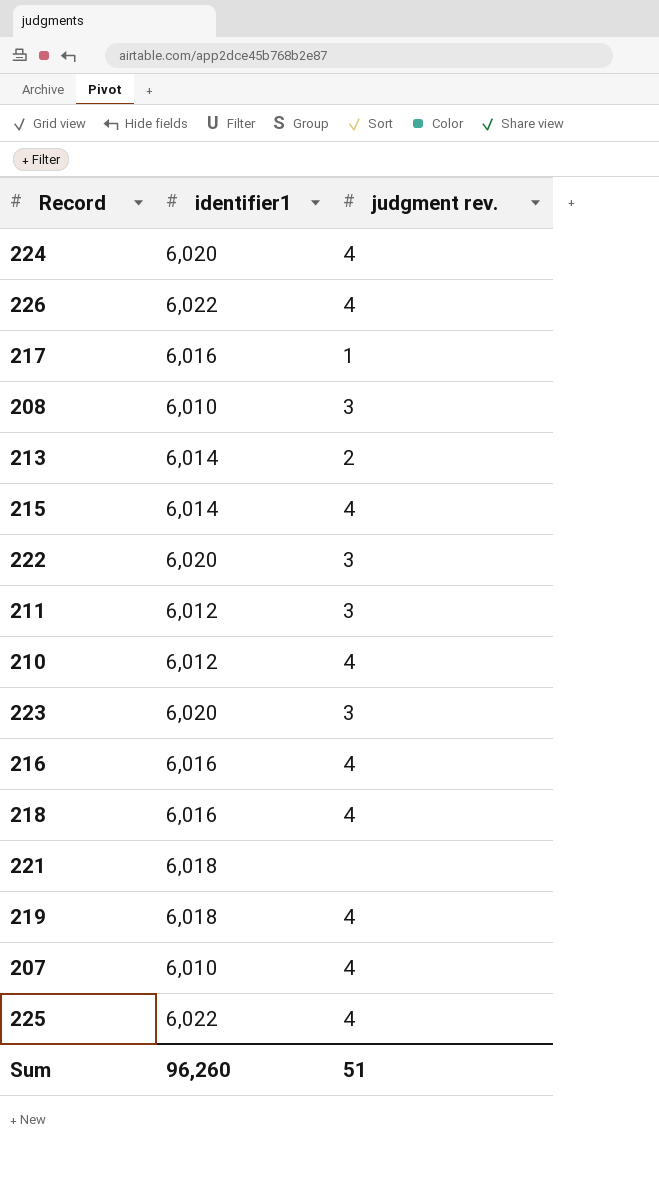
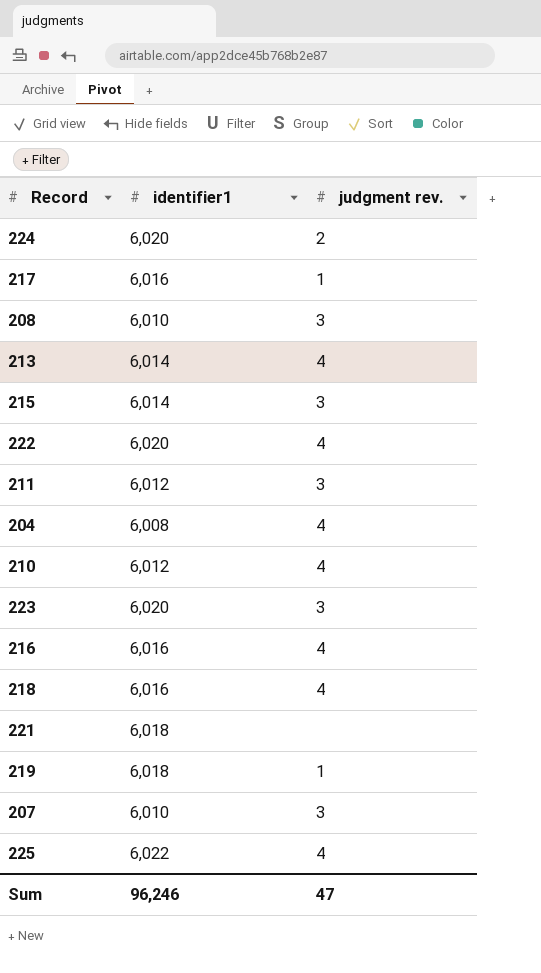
row 226: 6,022 | 4 -> none
224 | judgment rev.: 4 -> 2
213 | judgment rev.: 2 -> 4
215 | judgment rev.: 4 -> 3
222 | judgment rev.: 3 -> 4
row 204: none -> 6,008 | 4
219 | judgment rev.: 4 -> 1
207 | judgment rev.: 4 -> 3
Sum | identifier1: 96,260 -> 96,246
Sum | judgment rev.: 51 -> 47

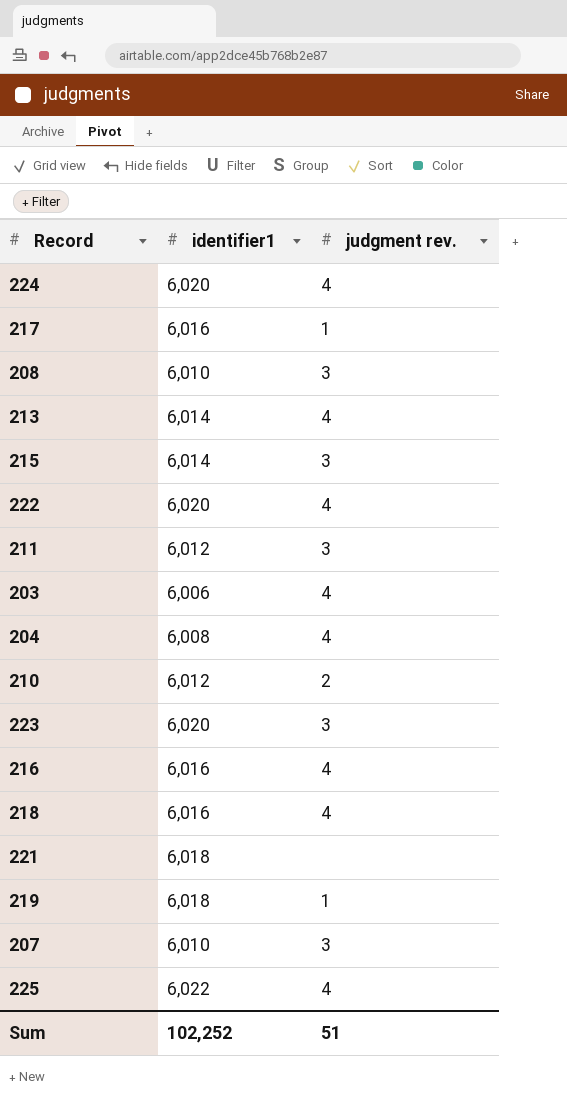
224 | judgment rev.: 2 -> 4
row 203: none -> 6,006 | 4
210 | judgment rev.: 4 -> 2
Sum | identifier1: 96,246 -> 102,252
Sum | judgment rev.: 47 -> 51

